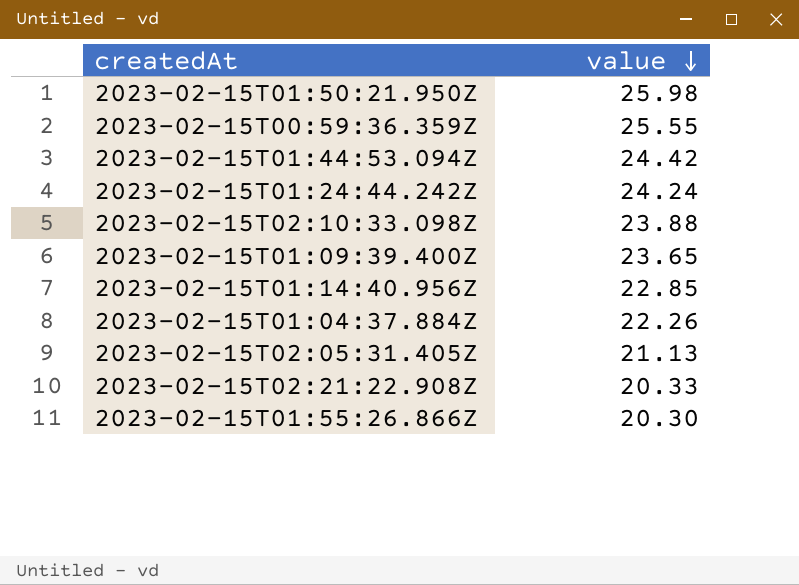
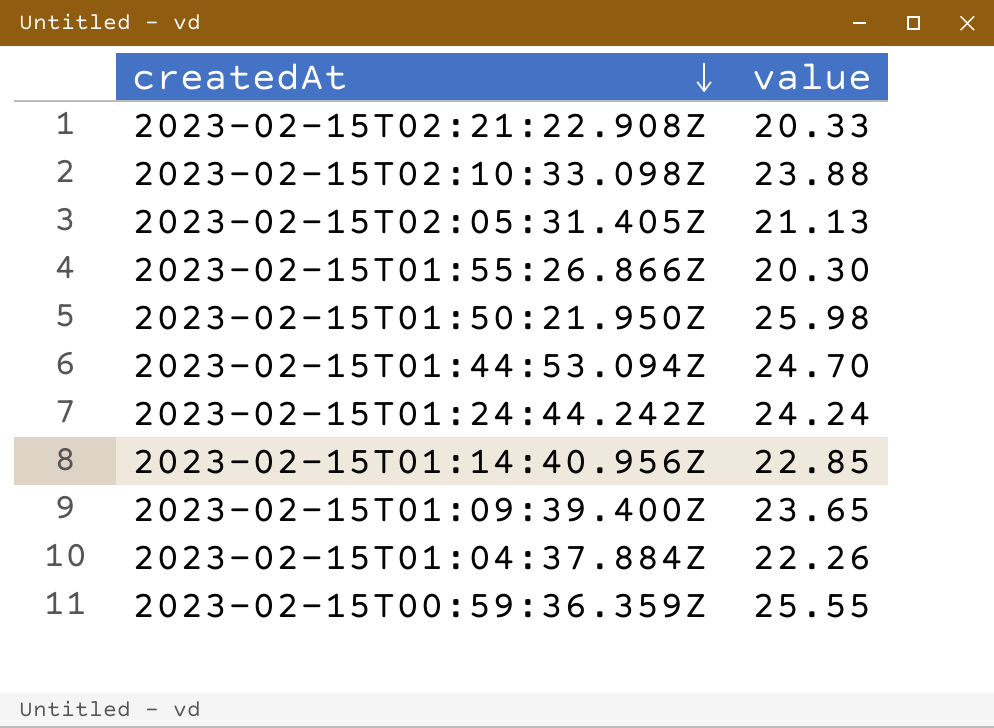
row order: value descending -> createdAt descending
2023-02-15T01:44:53.094Z | value: 24.42 -> 24.70

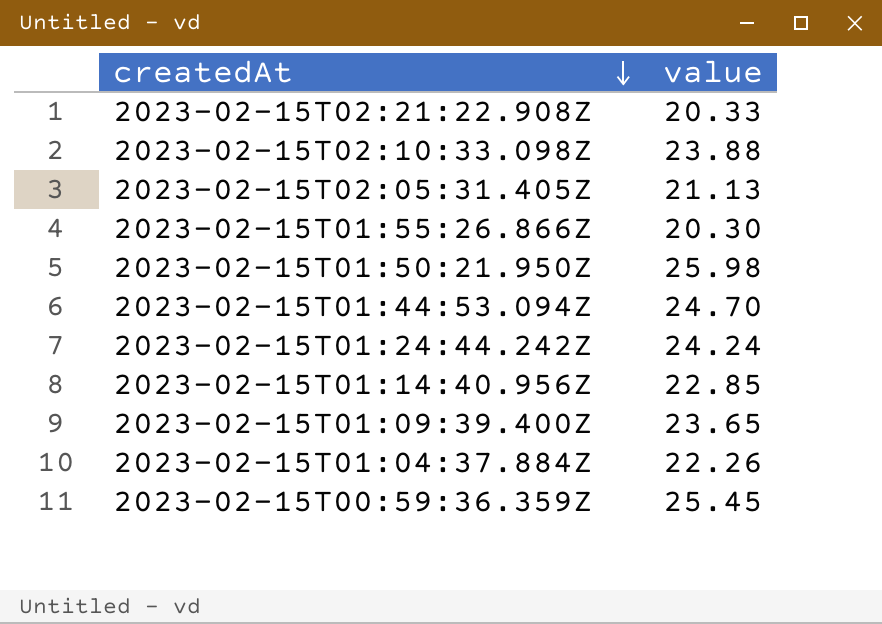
2023-02-15T00:59:36.359Z | value: 25.55 -> 25.45

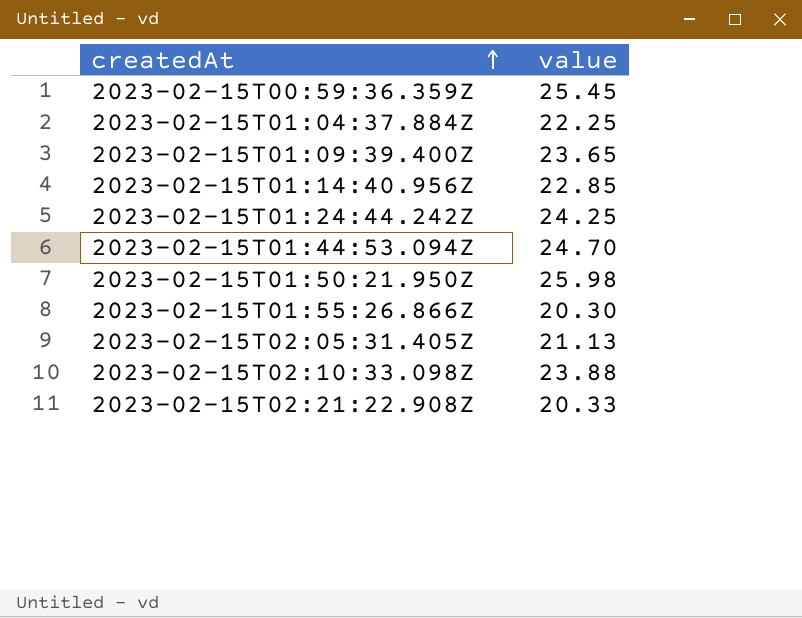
row order: createdAt descending -> createdAt ascending
2023-02-15T01:04:37.884Z | value: 22.26 -> 22.25
2023-02-15T01:24:44.242Z | value: 24.24 -> 24.25

